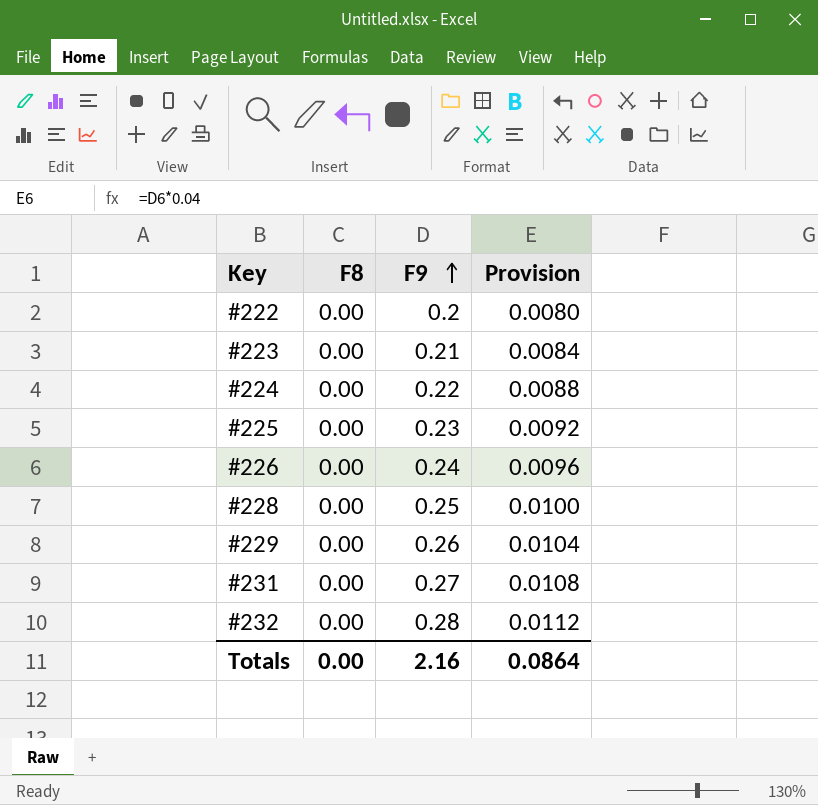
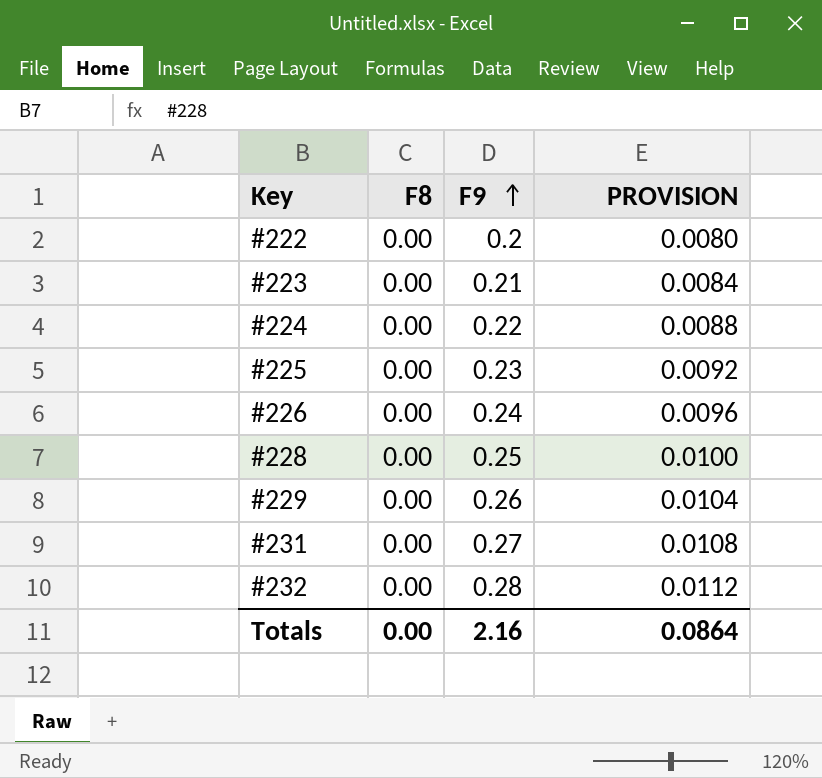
column name: Provision -> PROVISION

